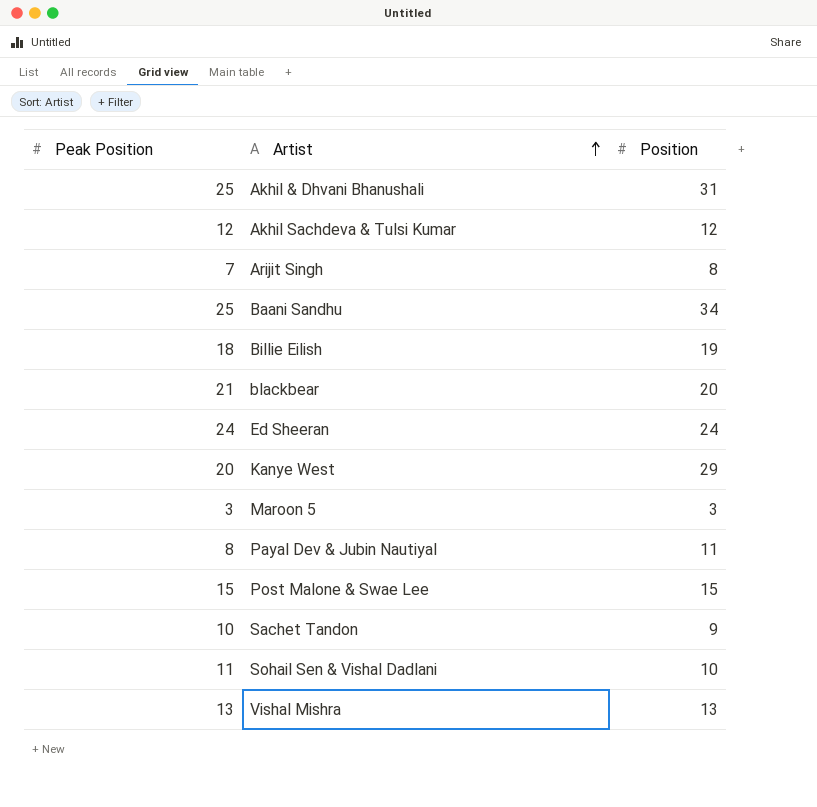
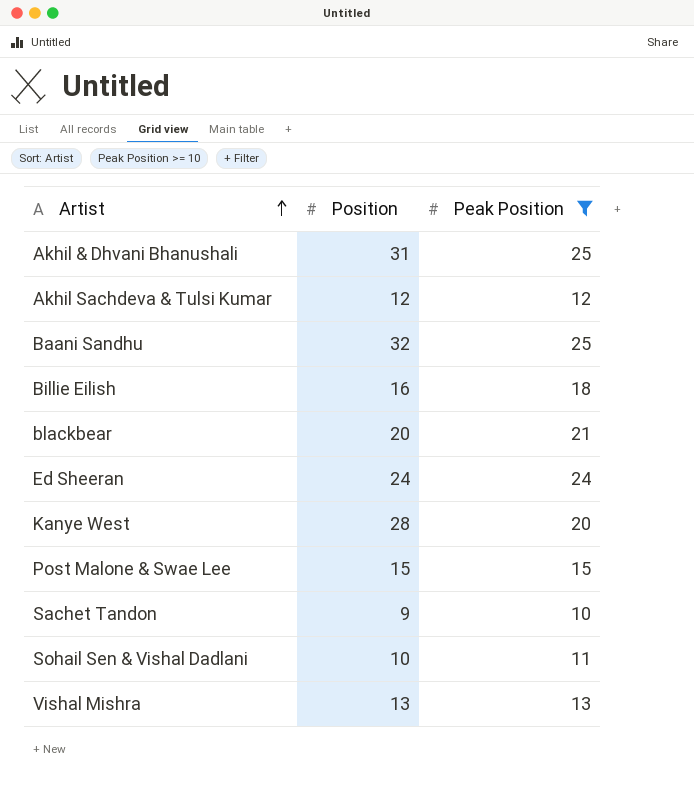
filter: none -> Peak Position >= 10
column Peak Position | position: 1 -> 3
Baani Sandhu | Position: 34 -> 32
Billie Eilish | Position: 19 -> 16
Kanye West | Position: 29 -> 28

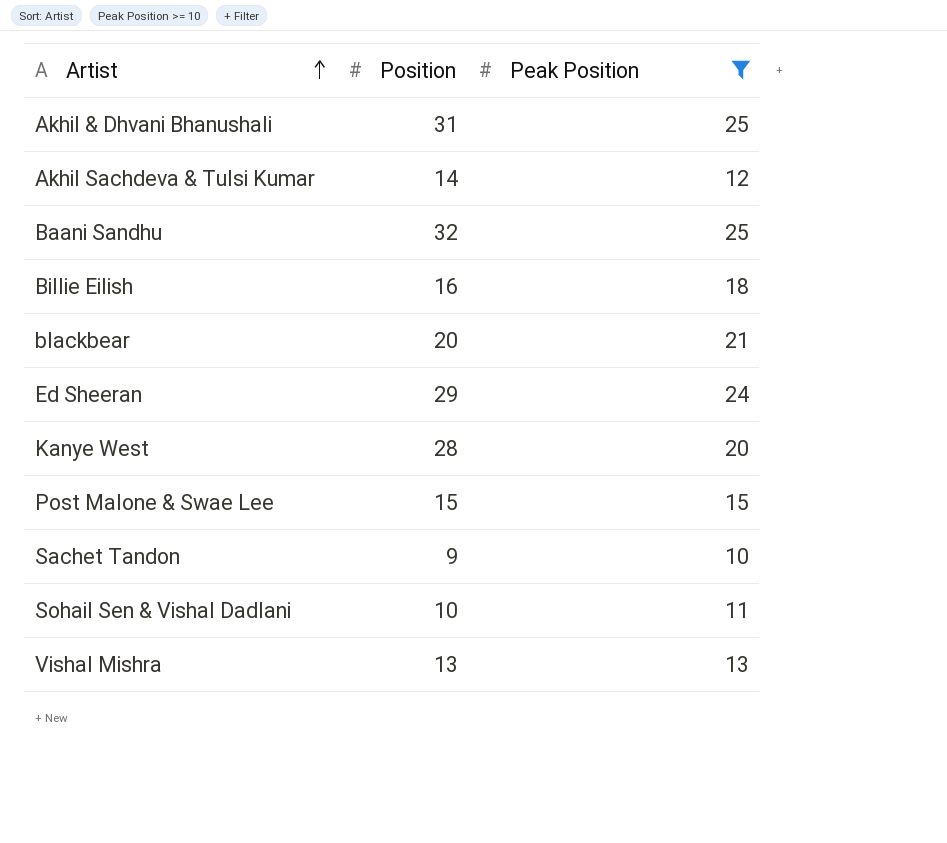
Akhil Sachdeva & Tulsi Kumar | Position: 12 -> 14
Ed Sheeran | Position: 24 -> 29

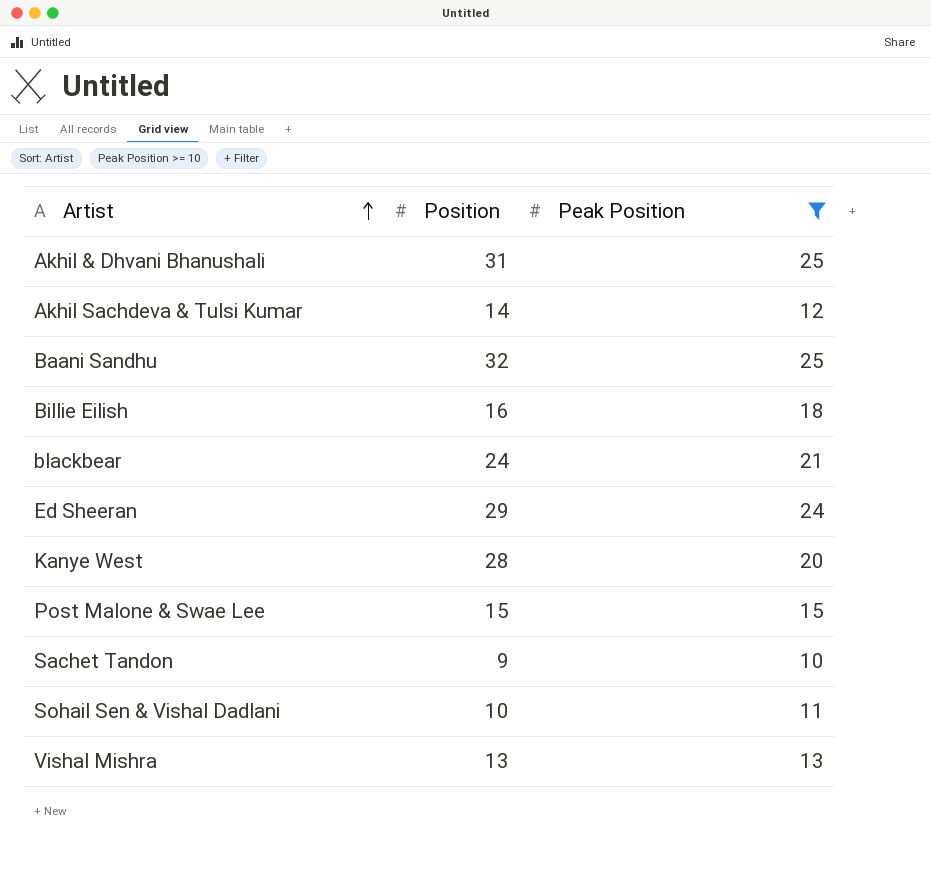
blackbear | Position: 20 -> 24

